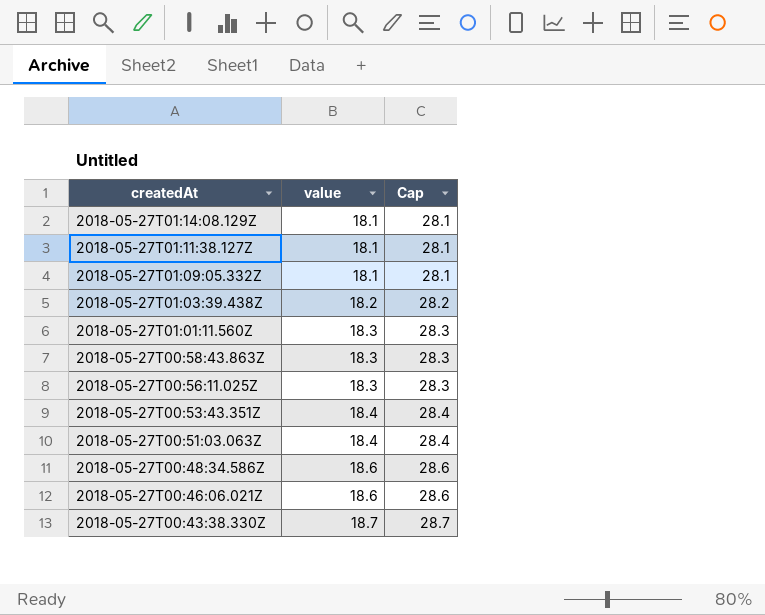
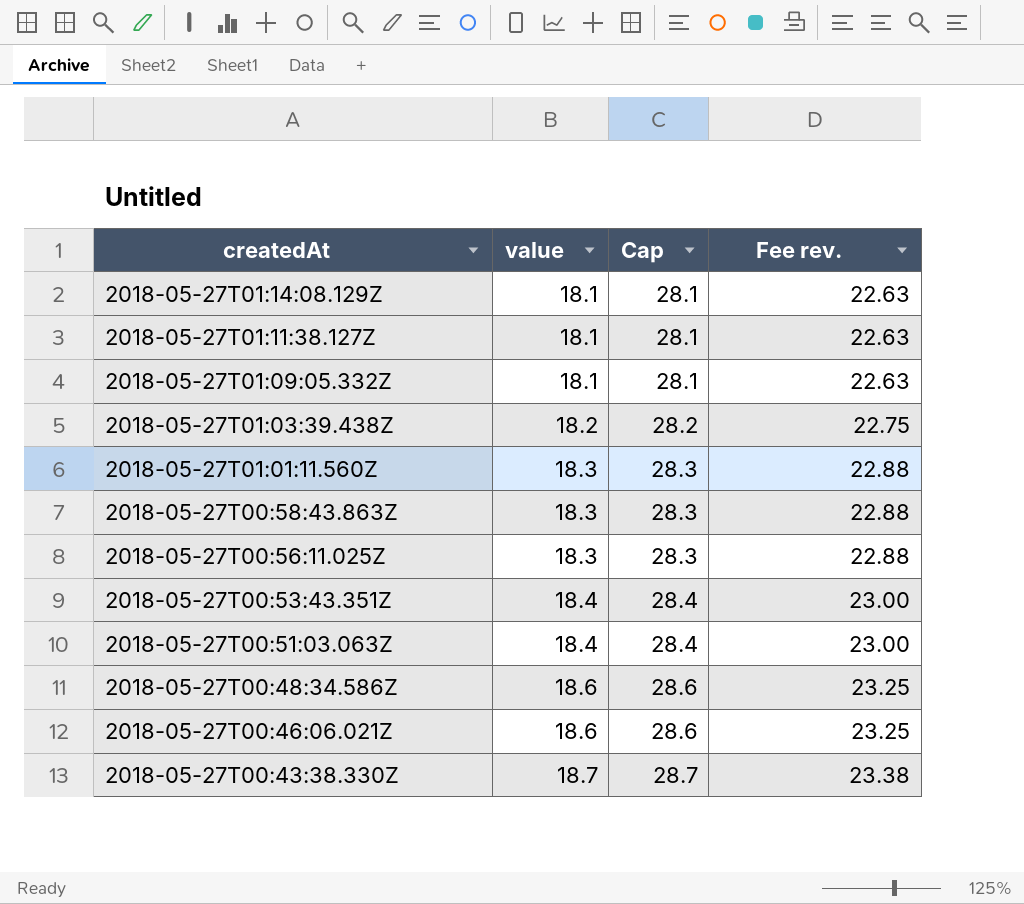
column Fee rev. | formula: none -> [value] * 1.25

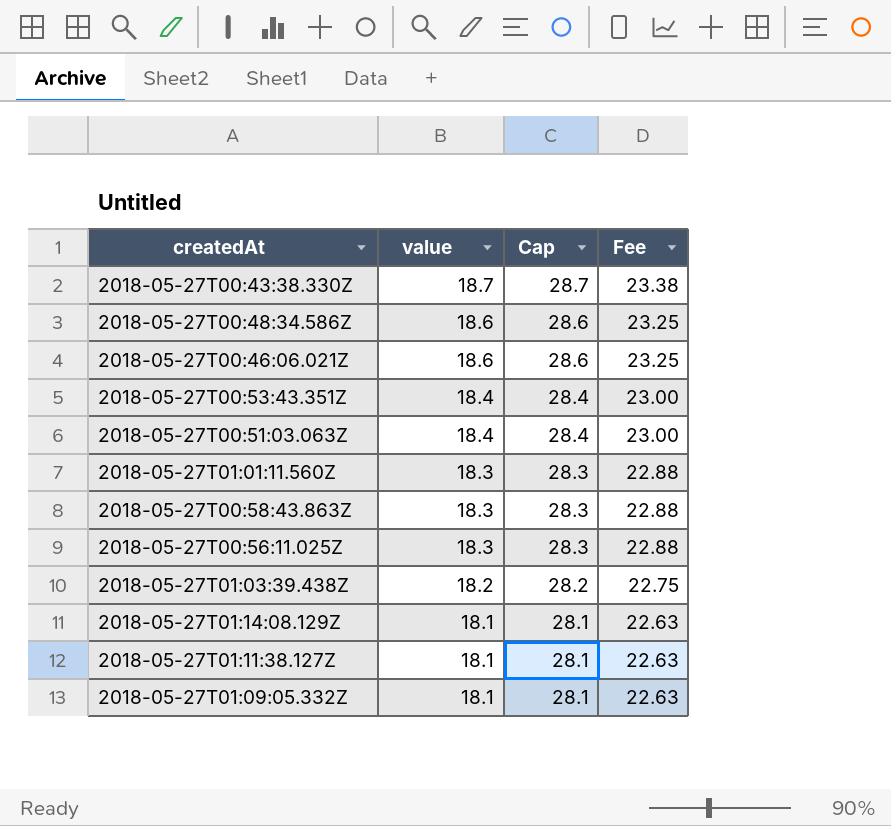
row order: createdAt descending -> value descending
column name: Fee rev. -> Fee

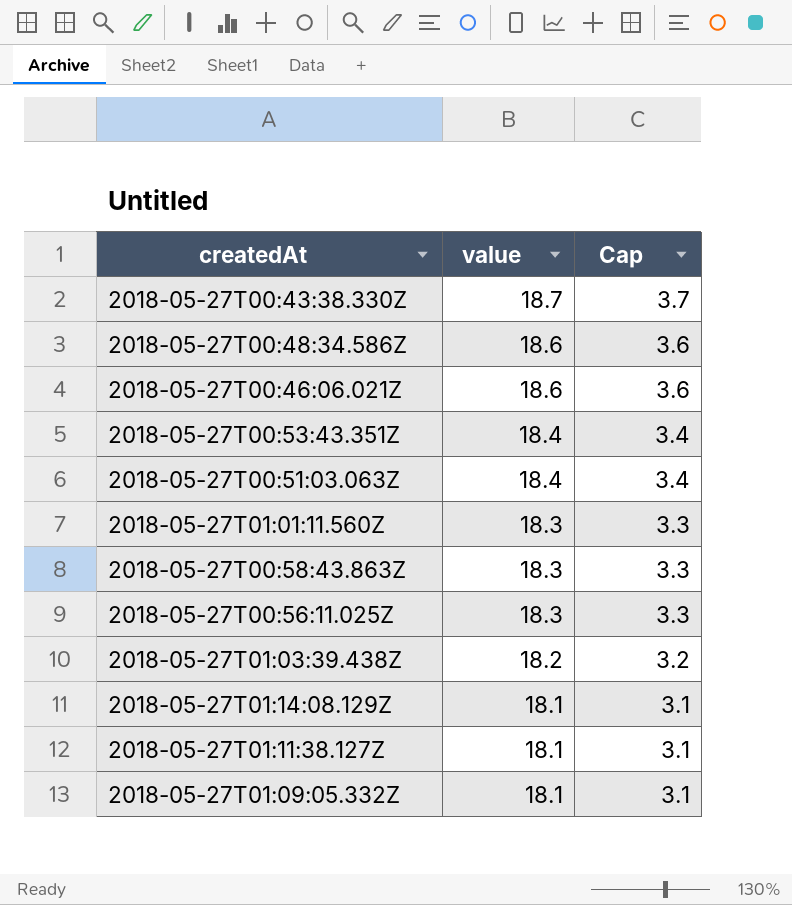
column Fee | formula: [value] * 1.25 -> none
column Cap | formula: [value] + 10 -> [value] - 15

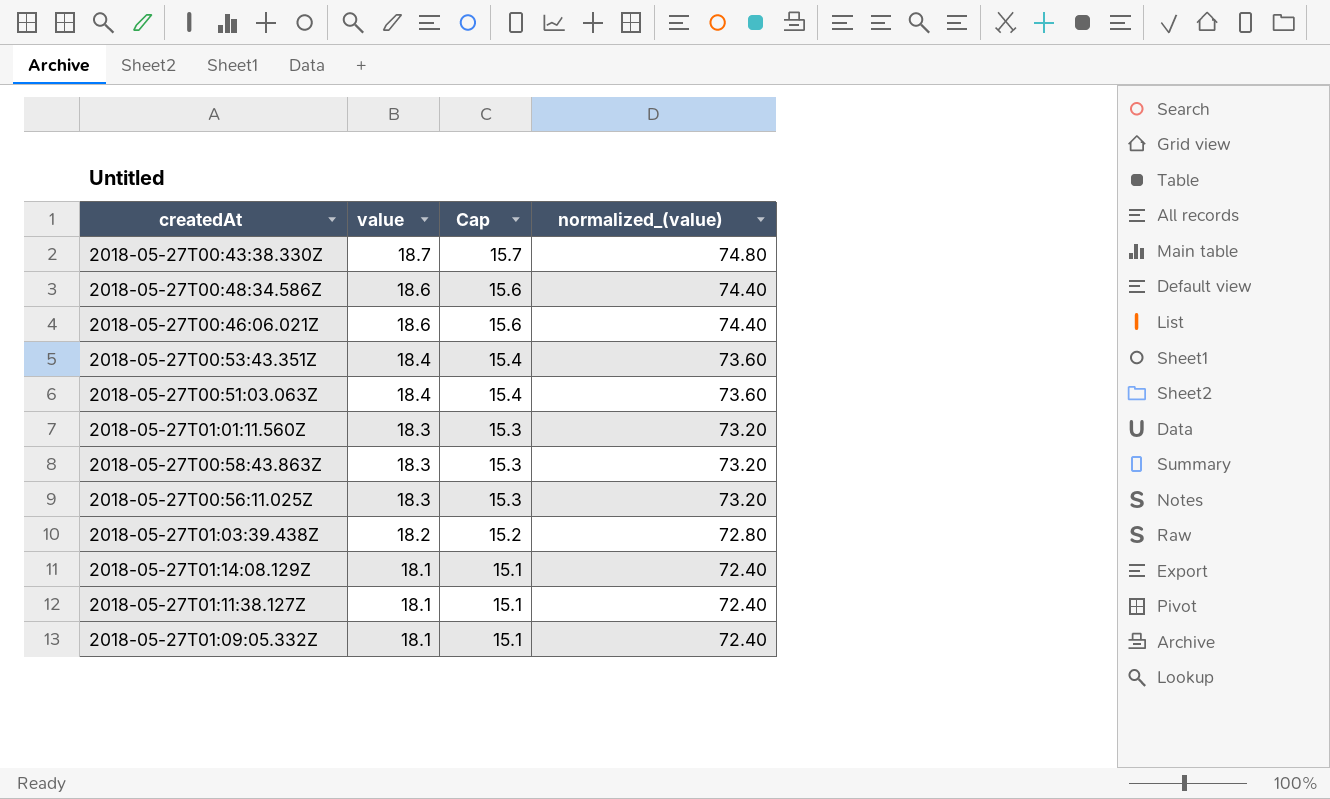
column Cap | formula: [value] - 15 -> [value] - 3
column normalized_(value) | formula: none -> [value] * 4

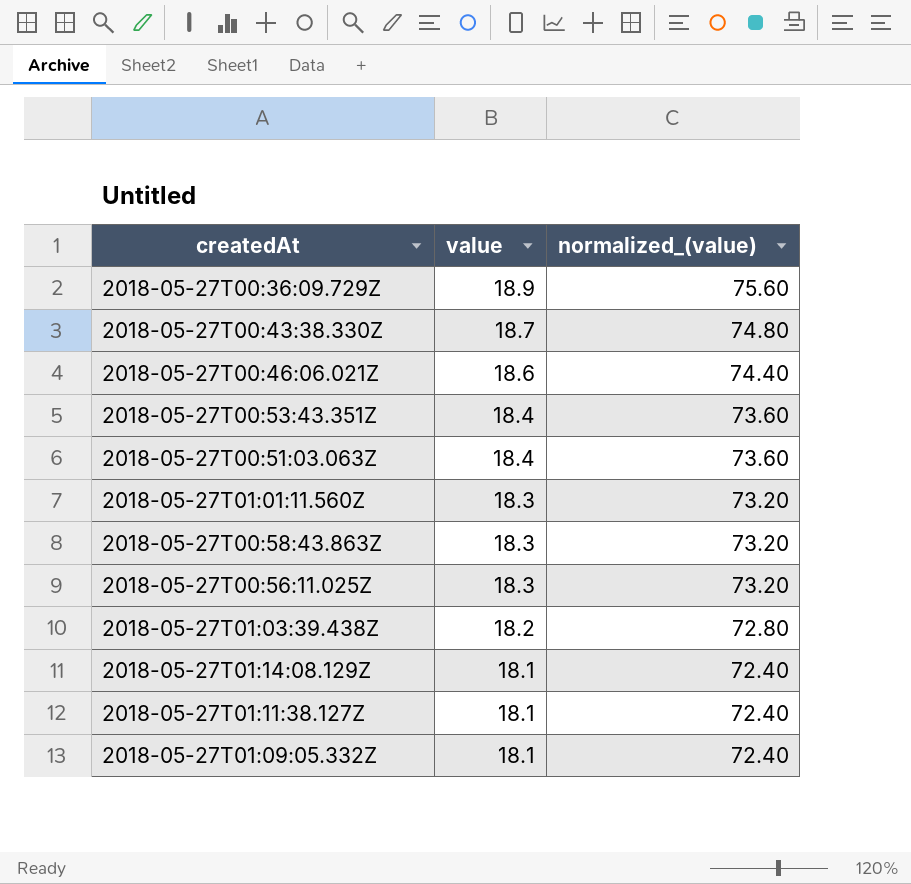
column Cap | formula: [value] - 3 -> none
row 2018-05-27T00:48:34.586Z: 18.6 | 15.6 | 74.40 -> none
row 2018-05-27T00:36:09.729Z: none -> 18.9 | 75.60

